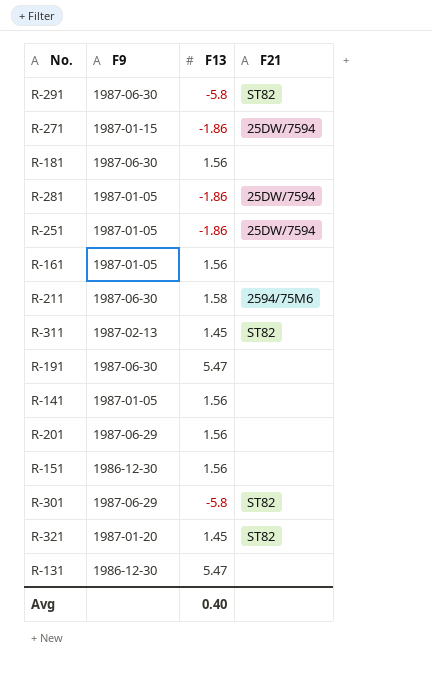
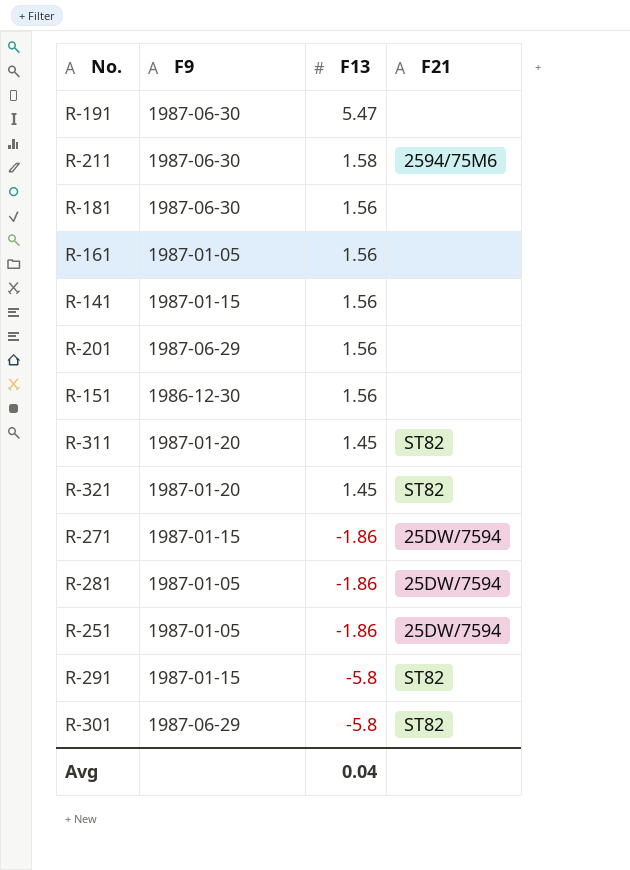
row order: none -> F13 descending
row R-131: 1986-12-30 | 5.47 | none -> none
R-141 | F9: 1987-01-05 -> 1987-01-15
R-311 | F9: 1987-02-13 -> 1987-01-20
R-291 | F9: 1987-06-30 -> 1987-01-15
Avg | F13: 0.40 -> 0.04

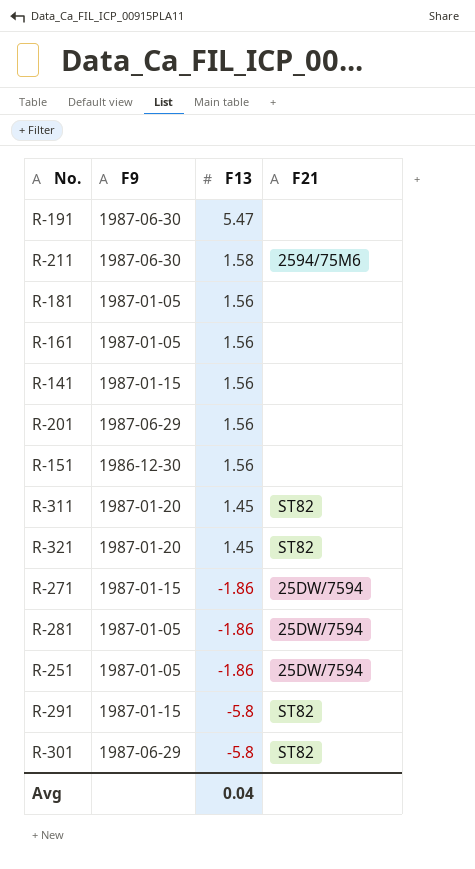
R-181 | F9: 1987-06-30 -> 1987-01-05

